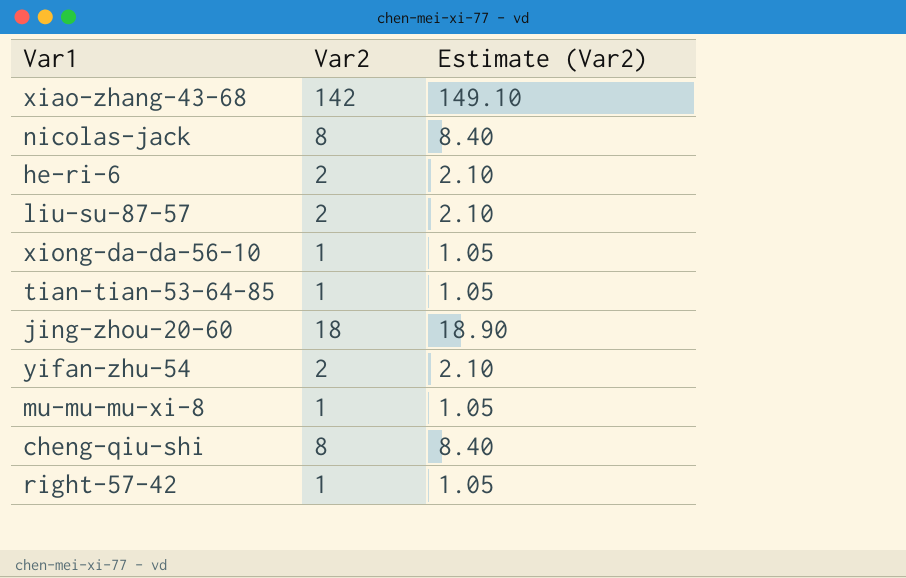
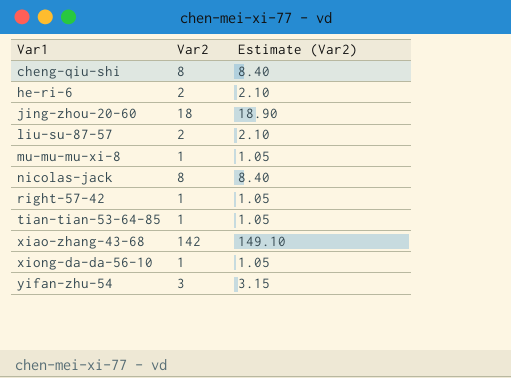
row order: none -> Var1 ascending
yifan-zhu-54 | Var2: 2 -> 3
yifan-zhu-54 | Estimate (Var2): 2.10 -> 3.15

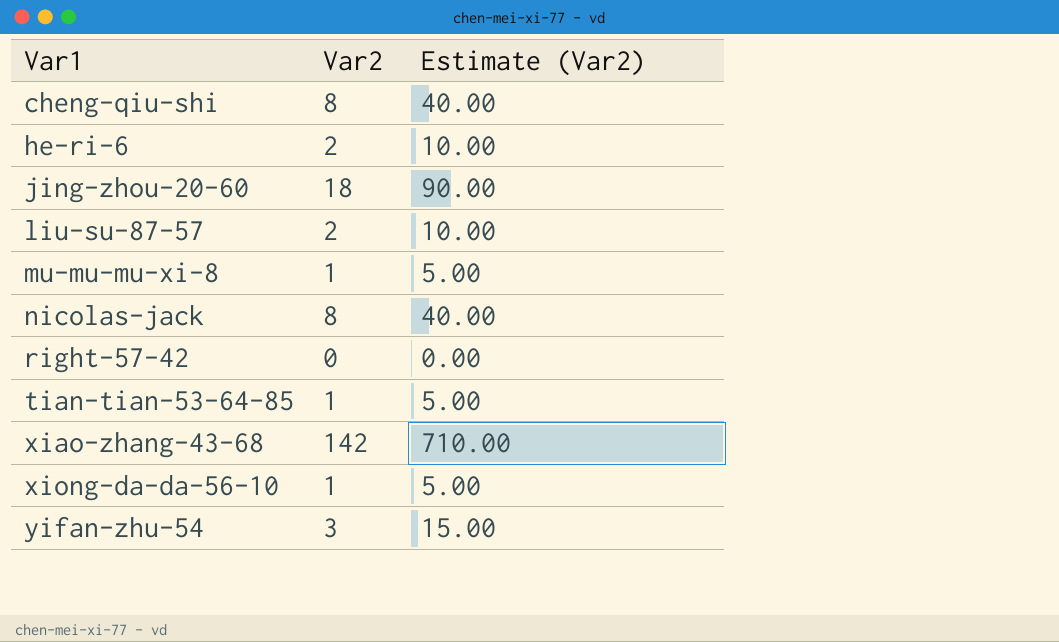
column Estimate (Var2) | formula: [Var2] * 1.05 -> [Var2] * 5
right-57-42 | Var2: 1 -> 0

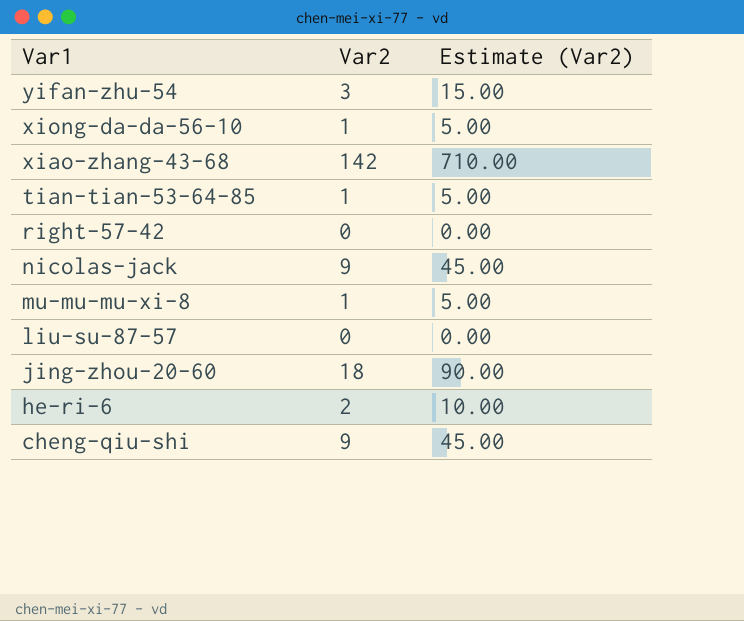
row order: Var1 ascending -> Var1 descending
nicolas-jack | Var2: 8 -> 9
nicolas-jack | Estimate (Var2): 40.00 -> 45.00
liu-su-87-57 | Var2: 2 -> 0
liu-su-87-57 | Estimate (Var2): 10.00 -> 0.00
cheng-qiu-shi | Var2: 8 -> 9
cheng-qiu-shi | Estimate (Var2): 40.00 -> 45.00

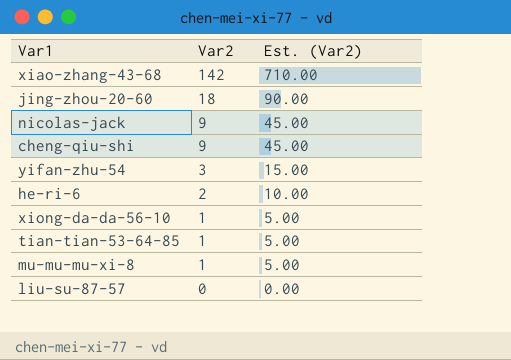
row order: Var1 descending -> Var2 descending
column name: Estimate (Var2) -> Est. (Var2)
row right-57-42: 0 | 0.00 -> none

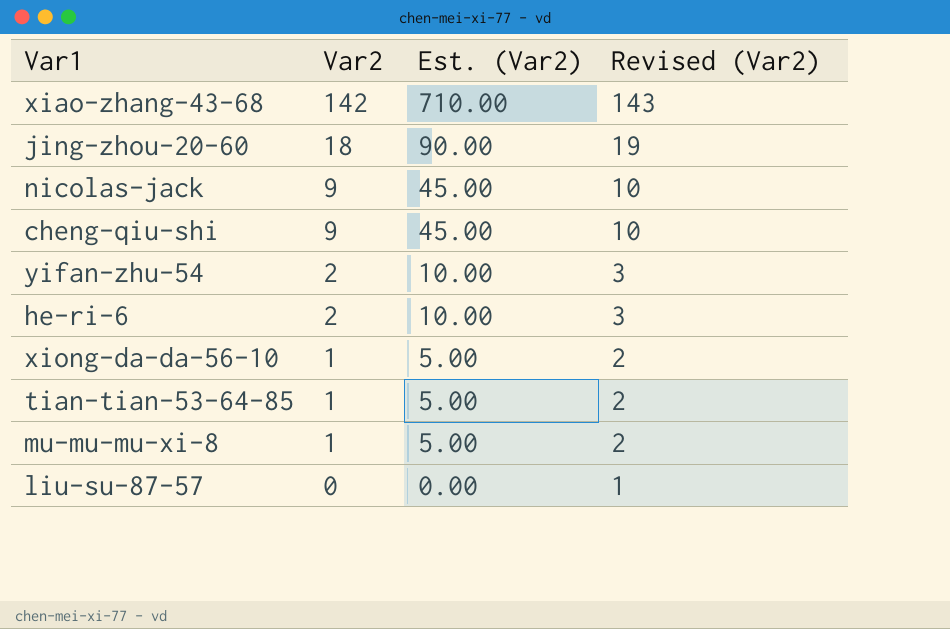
column Revised (Var2) | formula: none -> [Var2] + 1
yifan-zhu-54 | Var2: 3 -> 2
yifan-zhu-54 | Est. (Var2): 15.00 -> 10.00

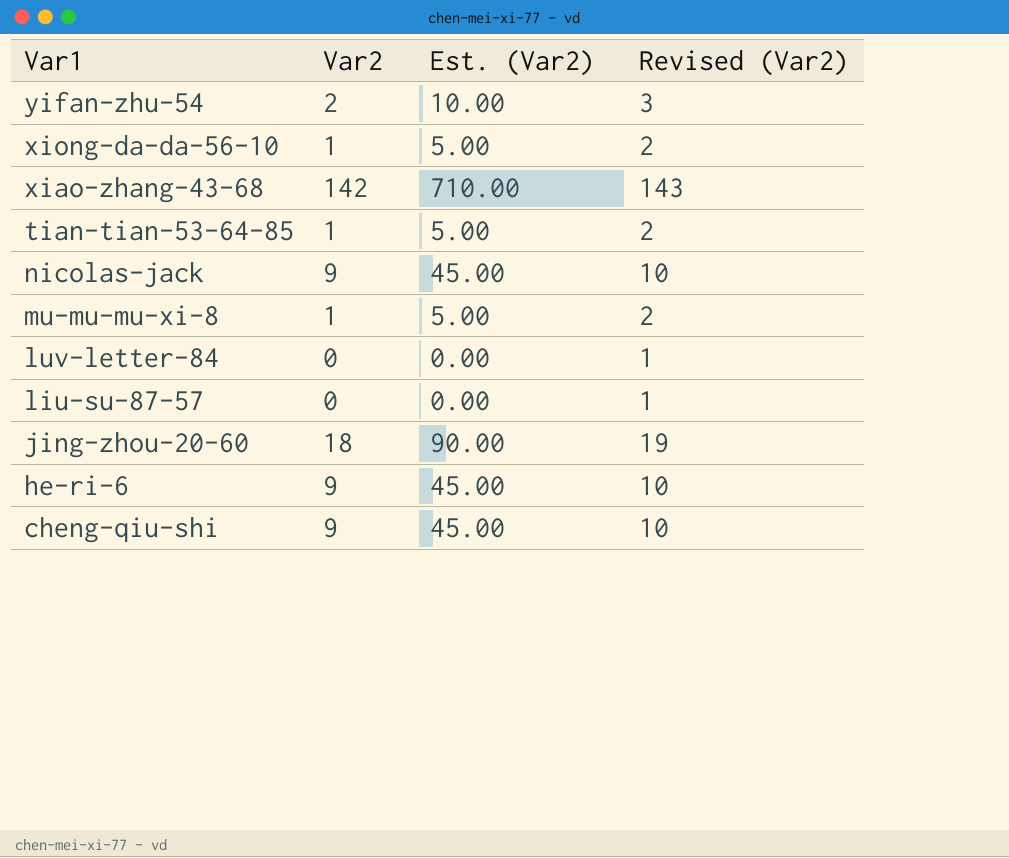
row order: Var2 descending -> Var1 descending
row luv-letter-84: none -> 0 | 0.00 | 1
he-ri-6 | Var2: 2 -> 9
he-ri-6 | Est. (Var2): 10.00 -> 45.00
he-ri-6 | Revised (Var2): 3 -> 10

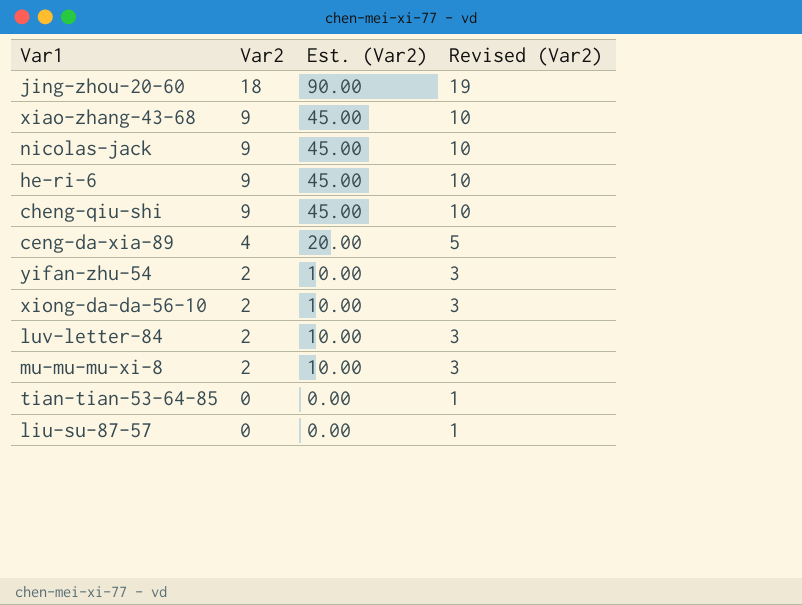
row order: Var1 descending -> Var2 descending
xiao-zhang-43-68 | Var2: 142 -> 9
xiao-zhang-43-68 | Est. (Var2): 710.00 -> 45.00
xiao-zhang-43-68 | Revised (Var2): 143 -> 10
row ceng-da-xia-89: none -> 4 | 20.00 | 5
xiong-da-da-56-10 | Var2: 1 -> 2
xiong-da-da-56-10 | Est. (Var2): 5.00 -> 10.00
xiong-da-da-56-10 | Revised (Var2): 2 -> 3
luv-letter-84 | Var2: 0 -> 2
luv-letter-84 | Est. (Var2): 0.00 -> 10.00
luv-letter-84 | Revised (Var2): 1 -> 3
mu-mu-mu-xi-8 | Var2: 1 -> 2
mu-mu-mu-xi-8 | Est. (Var2): 5.00 -> 10.00
mu-mu-mu-xi-8 | Revised (Var2): 2 -> 3
tian-tian-53-64-85 | Var2: 1 -> 0
tian-tian-53-64-85 | Est. (Var2): 5.00 -> 0.00
tian-tian-53-64-85 | Revised (Var2): 2 -> 1

